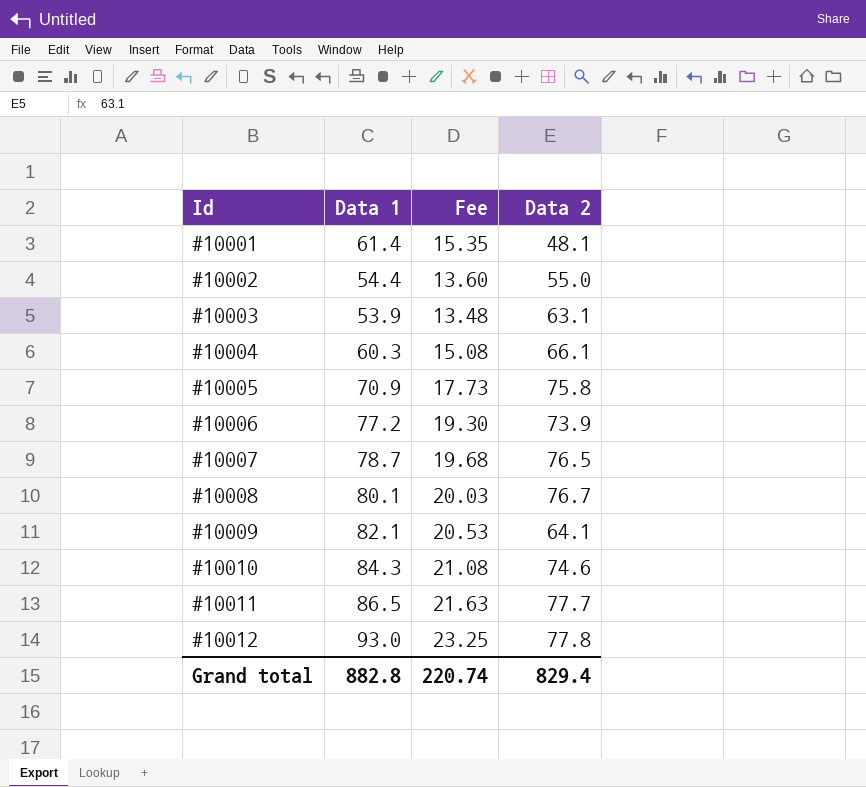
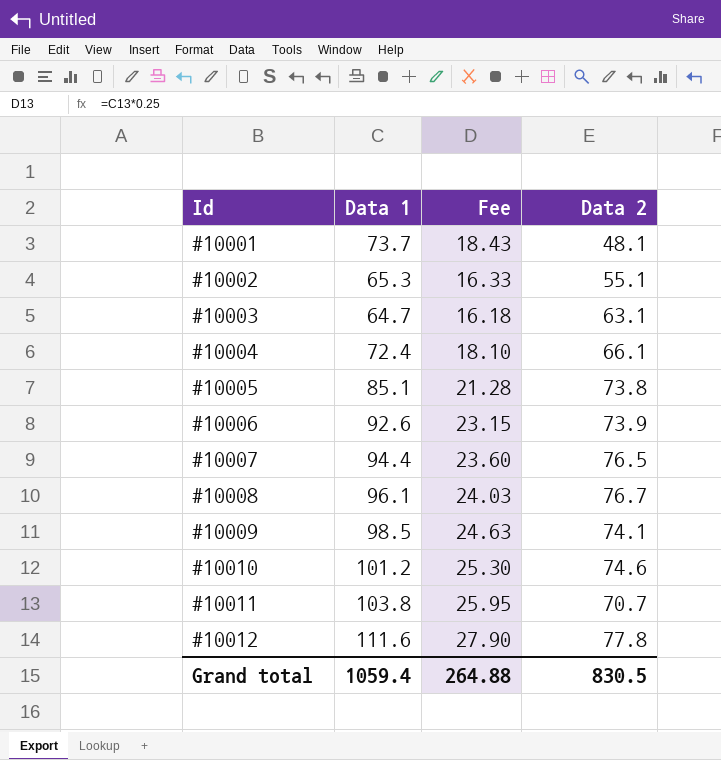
#10001 | Data 1: 61.4 -> 73.7
#10001 | Fee: 15.35 -> 18.43
#10002 | Data 1: 54.4 -> 65.3
#10002 | Fee: 13.60 -> 16.33
#10002 | Data 2: 55.0 -> 55.1
#10003 | Data 1: 53.9 -> 64.7
#10003 | Fee: 13.48 -> 16.18
#10004 | Data 1: 60.3 -> 72.4
#10004 | Fee: 15.08 -> 18.10
#10005 | Data 1: 70.9 -> 85.1
#10005 | Fee: 17.73 -> 21.28
#10005 | Data 2: 75.8 -> 73.8
#10006 | Data 1: 77.2 -> 92.6
#10006 | Fee: 19.30 -> 23.15
#10007 | Data 1: 78.7 -> 94.4
#10007 | Fee: 19.68 -> 23.60
#10008 | Data 1: 80.1 -> 96.1
#10008 | Fee: 20.03 -> 24.03
#10009 | Data 1: 82.1 -> 98.5
#10009 | Fee: 20.53 -> 24.63
#10009 | Data 2: 64.1 -> 74.1
#10010 | Data 1: 84.3 -> 101.2
#10010 | Fee: 21.08 -> 25.30
#10011 | Data 1: 86.5 -> 103.8
#10011 | Fee: 21.63 -> 25.95
#10011 | Data 2: 77.7 -> 70.7
#10012 | Data 1: 93.0 -> 111.6
#10012 | Fee: 23.25 -> 27.90
Grand total | Data 1: 882.8 -> 1059.4
Grand total | Fee: 220.74 -> 264.88
Grand total | Data 2: 829.4 -> 830.5

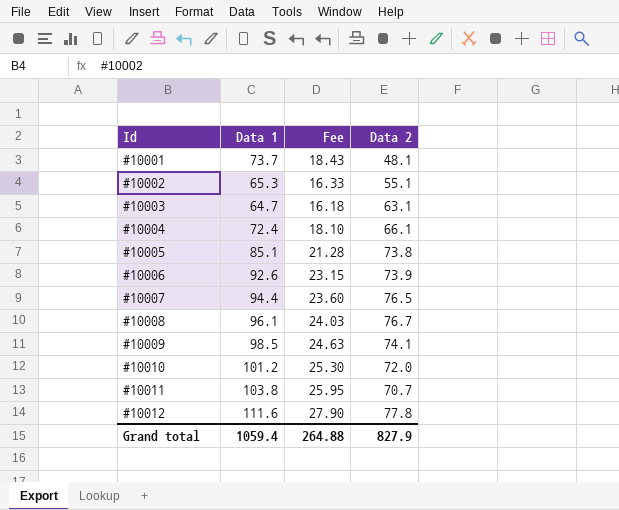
#10010 | Data 2: 74.6 -> 72.0
Grand total | Data 2: 830.5 -> 827.9

